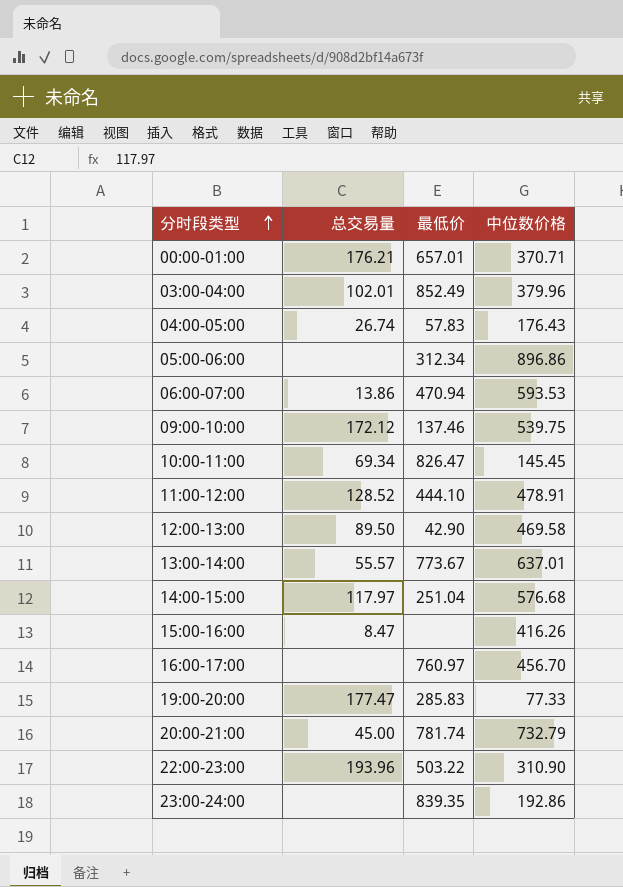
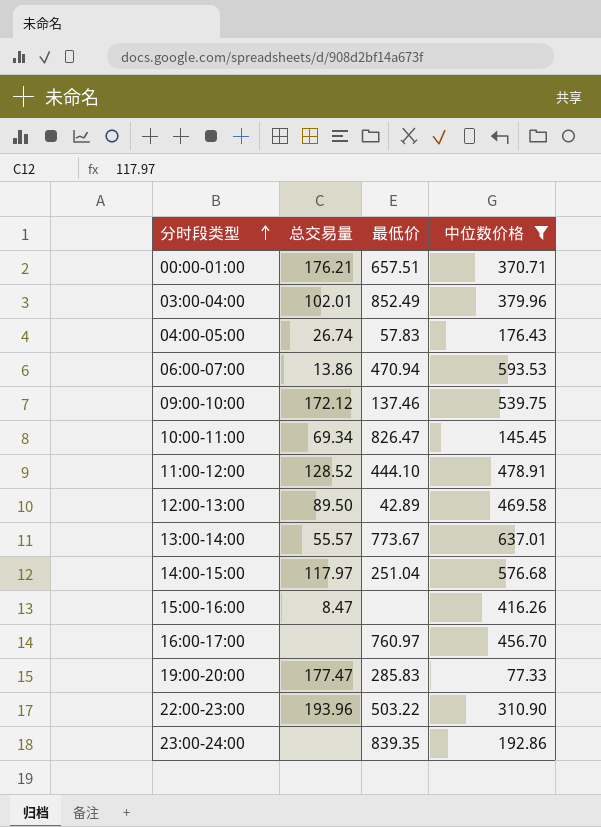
filter: none -> 中位数价格 <= 637.01
00:00-01:00 | 最低价: 657.01 -> 657.51
12:00-13:00 | 最低价: 42.90 -> 42.89

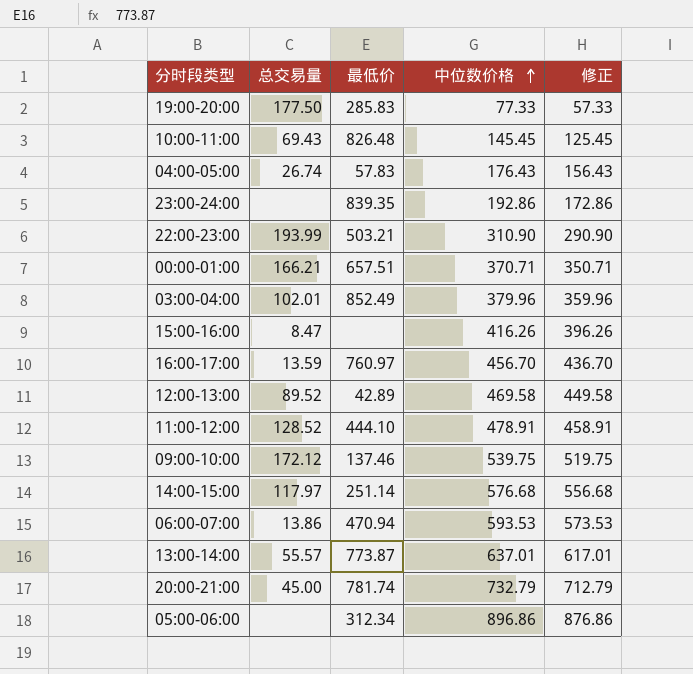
filter: 中位数价格 <= 637.01 -> none
row order: 分时段类型 ascending -> 中位数价格 ascending
column 修正 | formula: none -> [中位数价格] - 20
19:00-20:00 | 总交易量: 177.47 -> 177.50
10:00-11:00 | 总交易量: 69.34 -> 69.43
10:00-11:00 | 最低价: 826.47 -> 826.48
22:00-23:00 | 总交易量: 193.96 -> 193.99
22:00-23:00 | 最低价: 503.22 -> 503.21
00:00-01:00 | 总交易量: 176.21 -> 166.21
16:00-17:00 | 总交易量: none -> 13.59
12:00-13:00 | 总交易量: 89.50 -> 89.52
14:00-15:00 | 最低价: 251.04 -> 251.14
13:00-14:00 | 最低价: 773.67 -> 773.87

